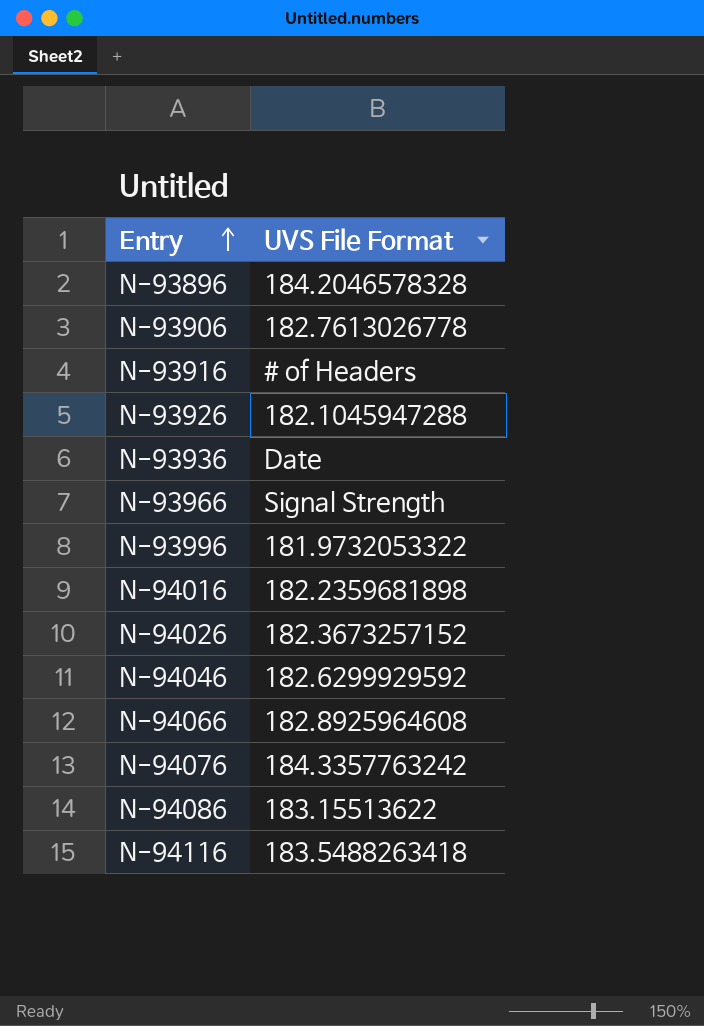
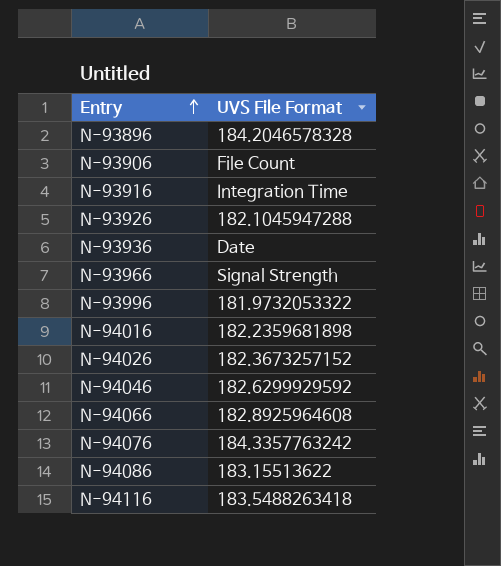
N-93906 | UVS File Format: 182.7613026778 -> File Count
N-93916 | UVS File Format: # of Headers -> Integration Time

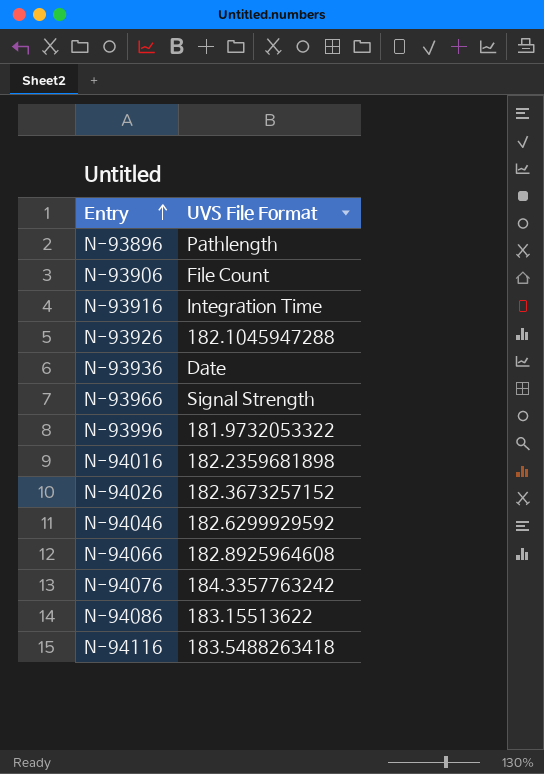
N-93896 | UVS File Format: 184.2046578328 -> Pathlength

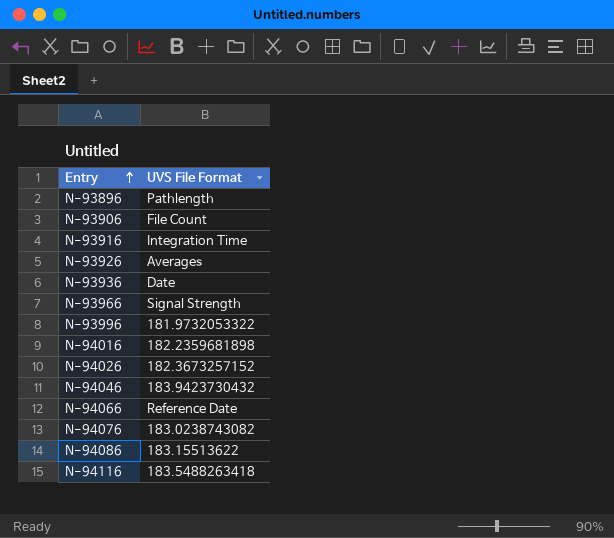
N-93926 | UVS File Format: 182.1045947288 -> Averages
N-94046 | UVS File Format: 182.6299929592 -> 183.9423730432
N-94066 | UVS File Format: 182.8925964608 -> Reference Date
N-94076 | UVS File Format: 184.3357763242 -> 183.0238743082

